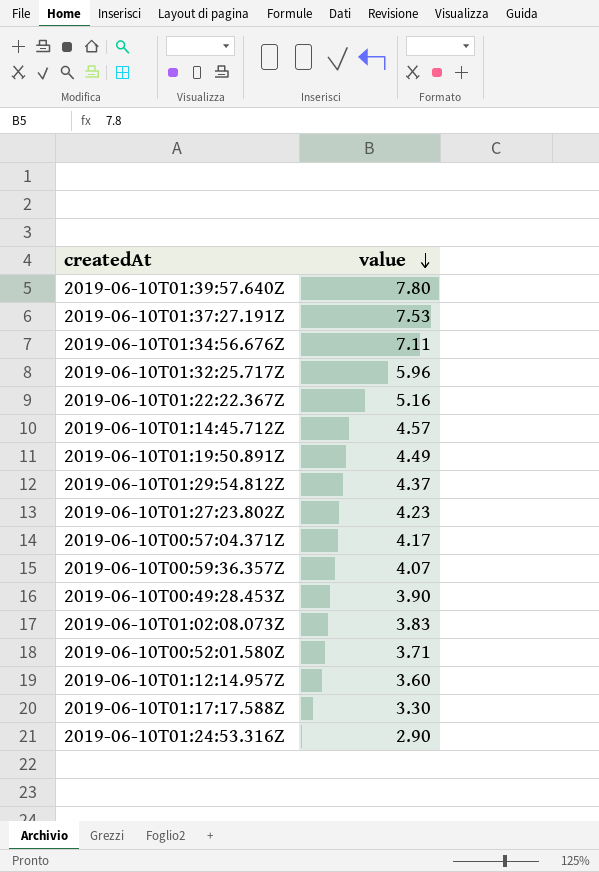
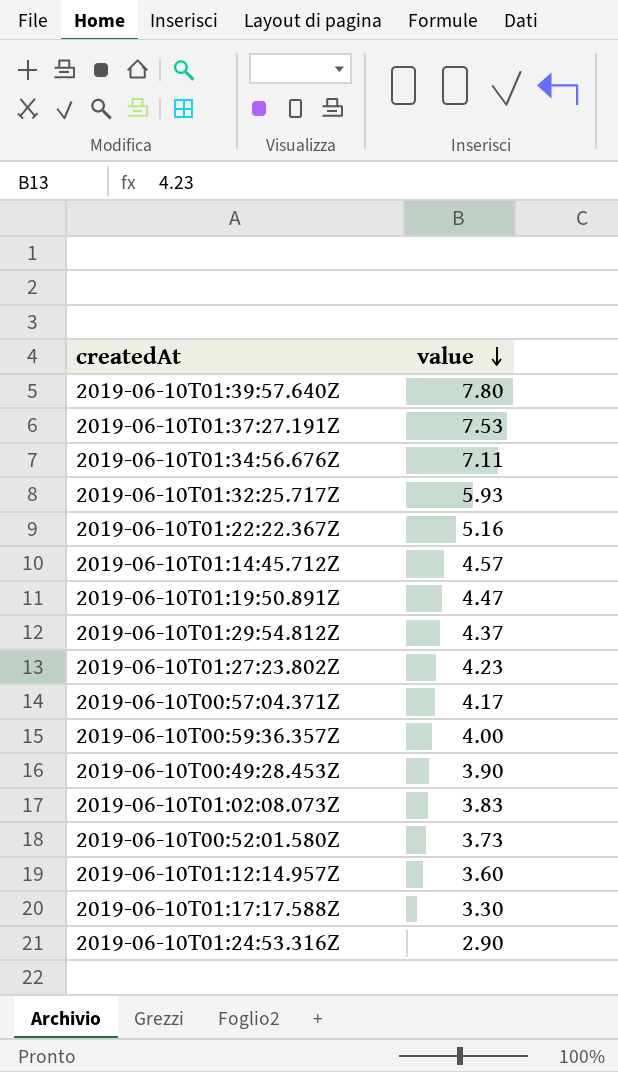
2019-06-10T01:32:25.717Z | value: 5.96 -> 5.93
2019-06-10T01:19:50.891Z | value: 4.49 -> 4.47
2019-06-10T00:59:36.357Z | value: 4.07 -> 4.00
2019-06-10T00:52:01.580Z | value: 3.71 -> 3.73

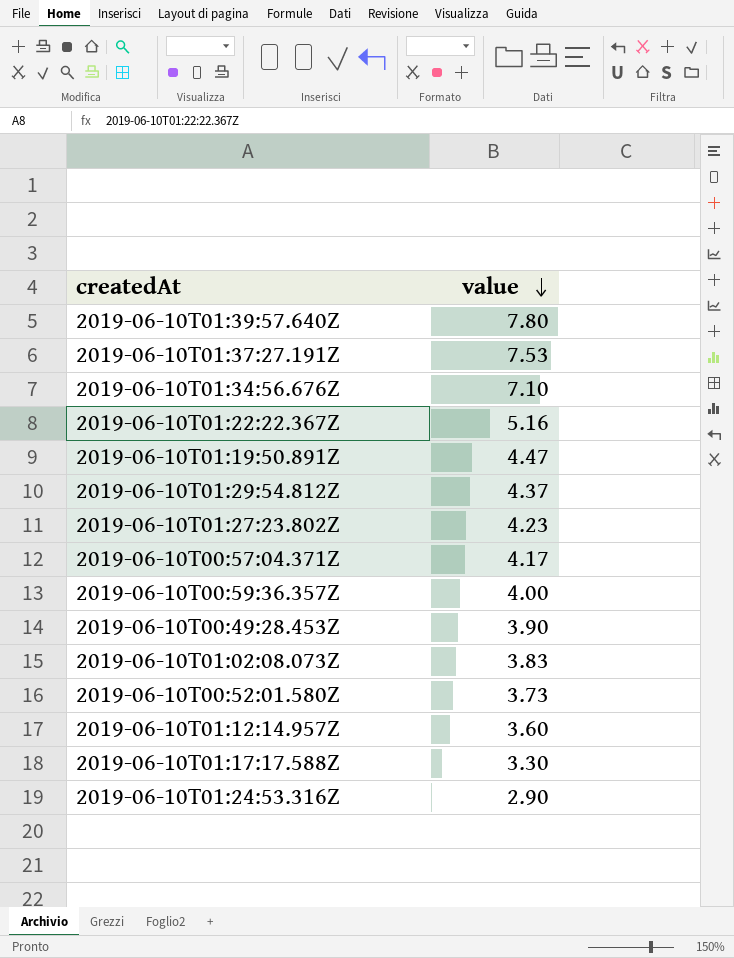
row 2019-06-10T01:32:25.717Z: 5.93 -> none
row 2019-06-10T01:14:45.712Z: 4.57 -> none
2019-06-10T01:34:56.676Z | value: 7.11 -> 7.10

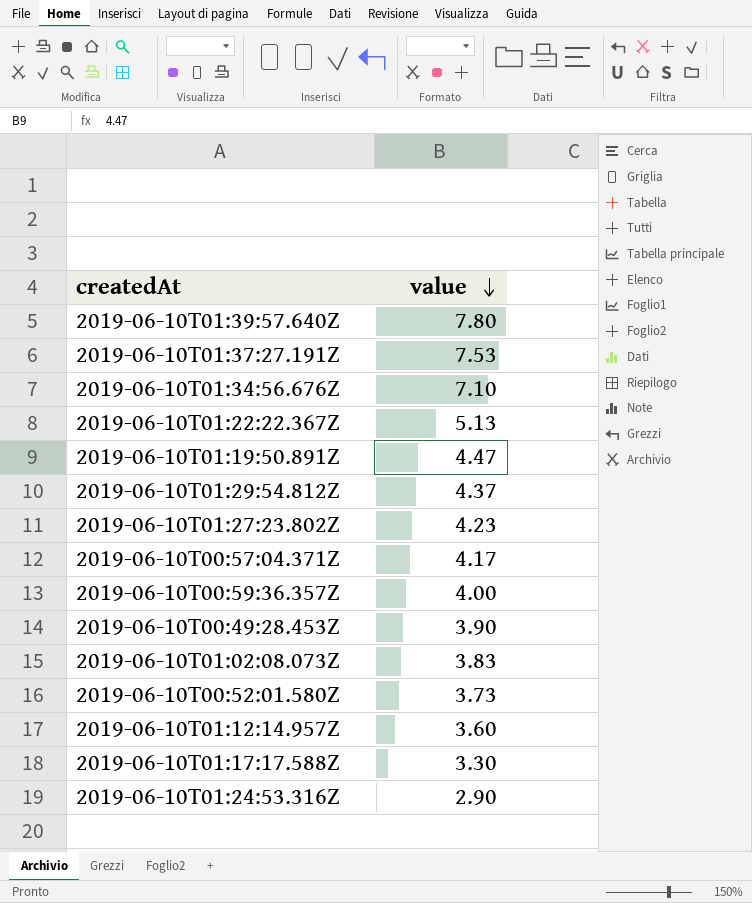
2019-06-10T01:22:22.367Z | value: 5.16 -> 5.13

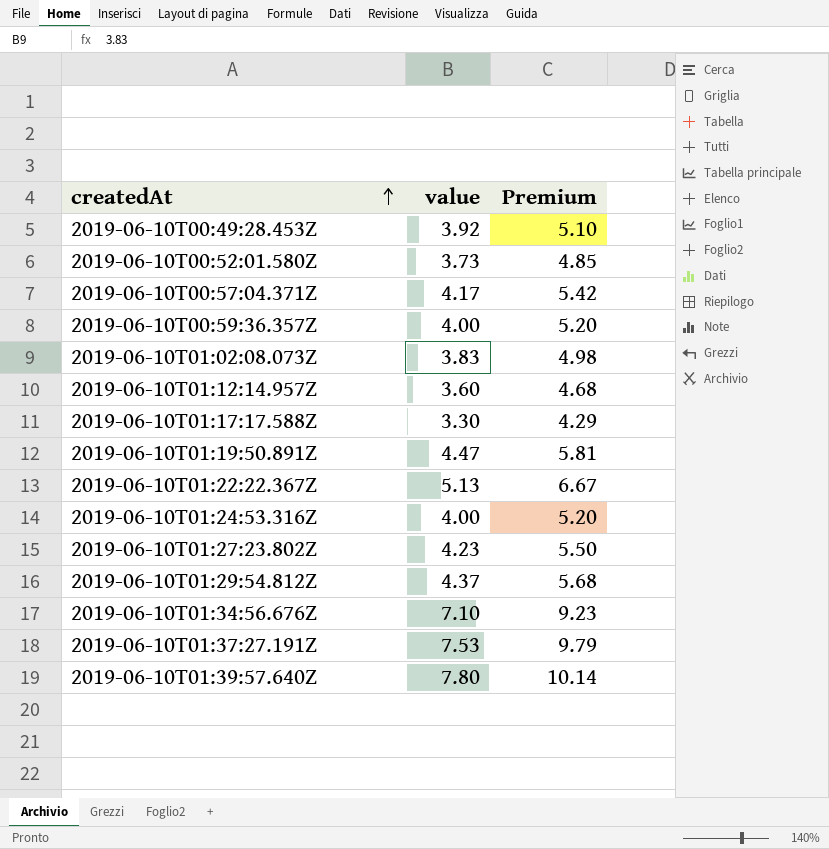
row order: value descending -> createdAt ascending
column Premium | formula: none -> [value] * 1.3
2019-06-10T00:49:28.453Z | value: 3.90 -> 3.92
2019-06-10T01:24:53.316Z | value: 2.90 -> 4.00

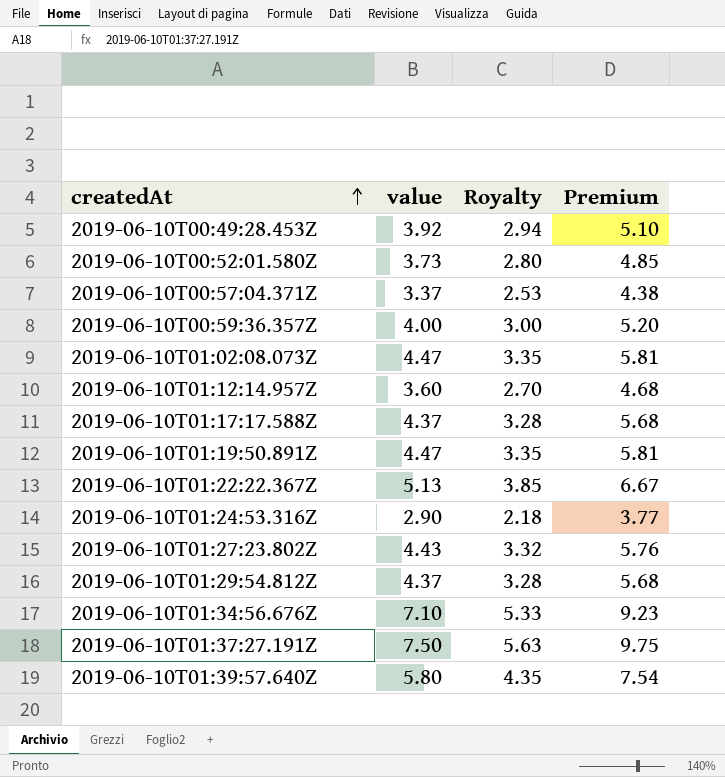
column Royalty | formula: none -> [value] * 0.75
2019-06-10T00:57:04.371Z | value: 4.17 -> 3.37
2019-06-10T00:57:04.371Z | Premium: 5.42 -> 4.38
2019-06-10T01:02:08.073Z | value: 3.83 -> 4.47
2019-06-10T01:02:08.073Z | Premium: 4.98 -> 5.81
2019-06-10T01:17:17.588Z | value: 3.30 -> 4.37
2019-06-10T01:17:17.588Z | Premium: 4.29 -> 5.68
2019-06-10T01:24:53.316Z | value: 4.00 -> 2.90
2019-06-10T01:24:53.316Z | Premium: 5.20 -> 3.77
2019-06-10T01:27:23.802Z | value: 4.23 -> 4.43
2019-06-10T01:27:23.802Z | Premium: 5.50 -> 5.76
2019-06-10T01:37:27.191Z | value: 7.53 -> 7.50
2019-06-10T01:37:27.191Z | Premium: 9.79 -> 9.75
2019-06-10T01:39:57.640Z | value: 7.80 -> 5.80
2019-06-10T01:39:57.640Z | Premium: 10.14 -> 7.54

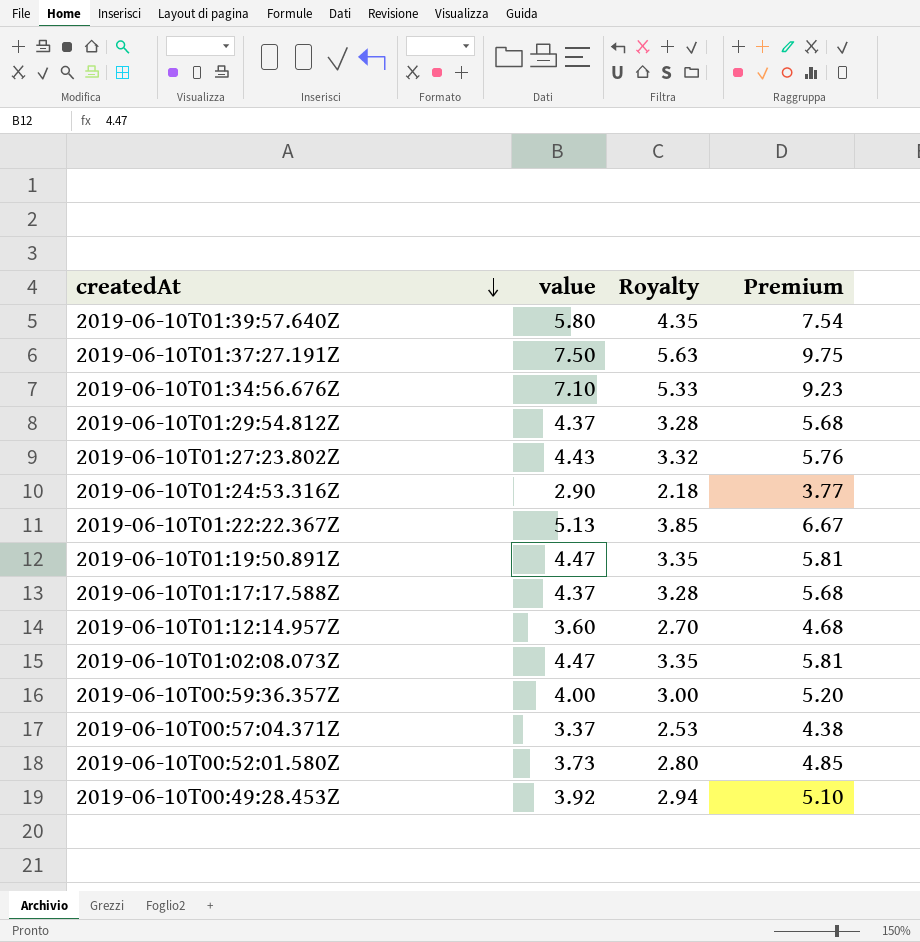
row order: createdAt ascending -> createdAt descending

